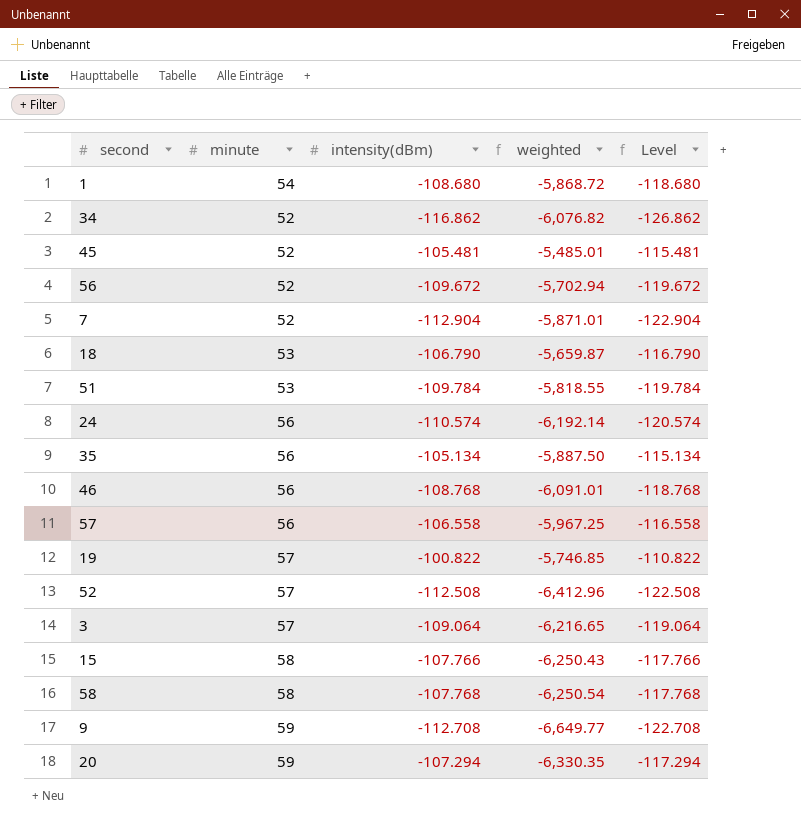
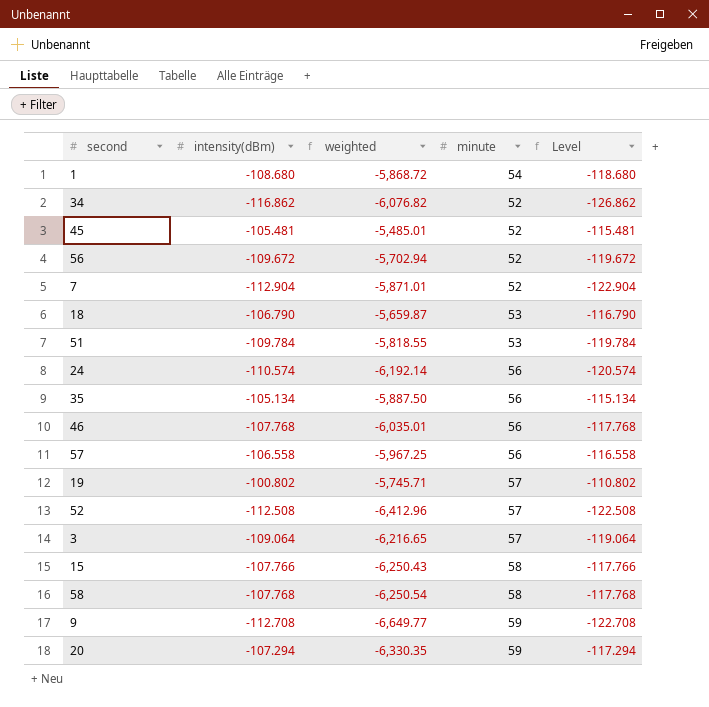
column minute | position: 2 -> 4
46 | intensity(dBm): -108.768 -> -107.768
46 | weighted: -6,091.01 -> -6,035.01
46 | Level: -118.768 -> -117.768
19 | intensity(dBm): -100.822 -> -100.802
19 | weighted: -5,746.85 -> -5,745.71
19 | Level: -110.822 -> -110.802

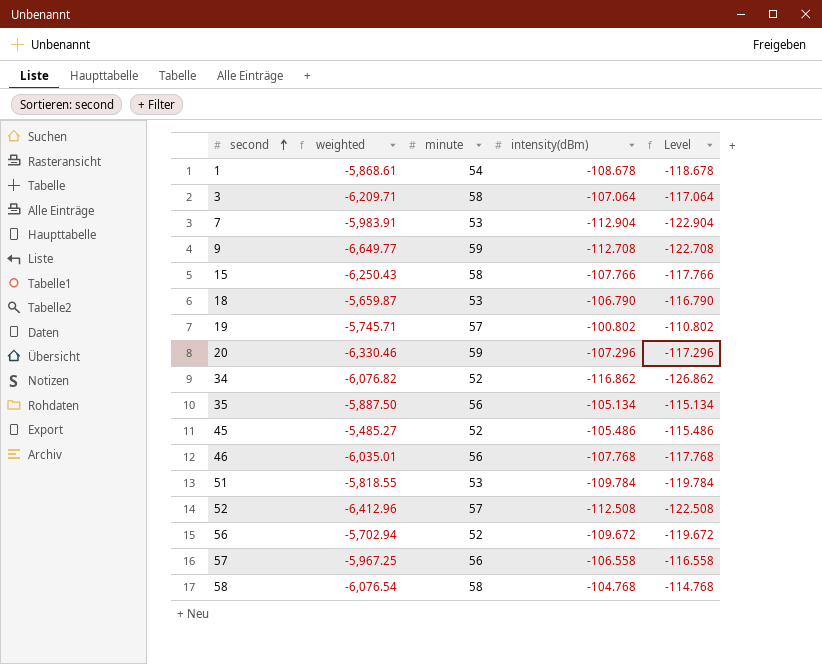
row order: none -> second ascending
column intensity(dBm) | position: 2 -> 4
row 24: -110.574 | -6,192.14 | 56 | -120.574 -> none
1 | weighted: -5,868.72 -> -5,868.61
1 | intensity(dBm): -108.680 -> -108.678
1 | Level: -118.680 -> -118.678
3 | weighted: -6,216.65 -> -6,209.71
3 | minute: 57 -> 58
3 | intensity(dBm): -109.064 -> -107.064
3 | Level: -119.064 -> -117.064
7 | weighted: -5,871.01 -> -5,983.91
7 | minute: 52 -> 53
20 | weighted: -6,330.35 -> -6,330.46
20 | intensity(dBm): -107.294 -> -107.296
20 | Level: -117.294 -> -117.296
45 | weighted: -5,485.01 -> -5,485.27
45 | intensity(dBm): -105.481 -> -105.486
45 | Level: -115.481 -> -115.486
58 | weighted: -6,250.54 -> -6,076.54
58 | intensity(dBm): -107.768 -> -104.768
58 | Level: -117.768 -> -114.768

